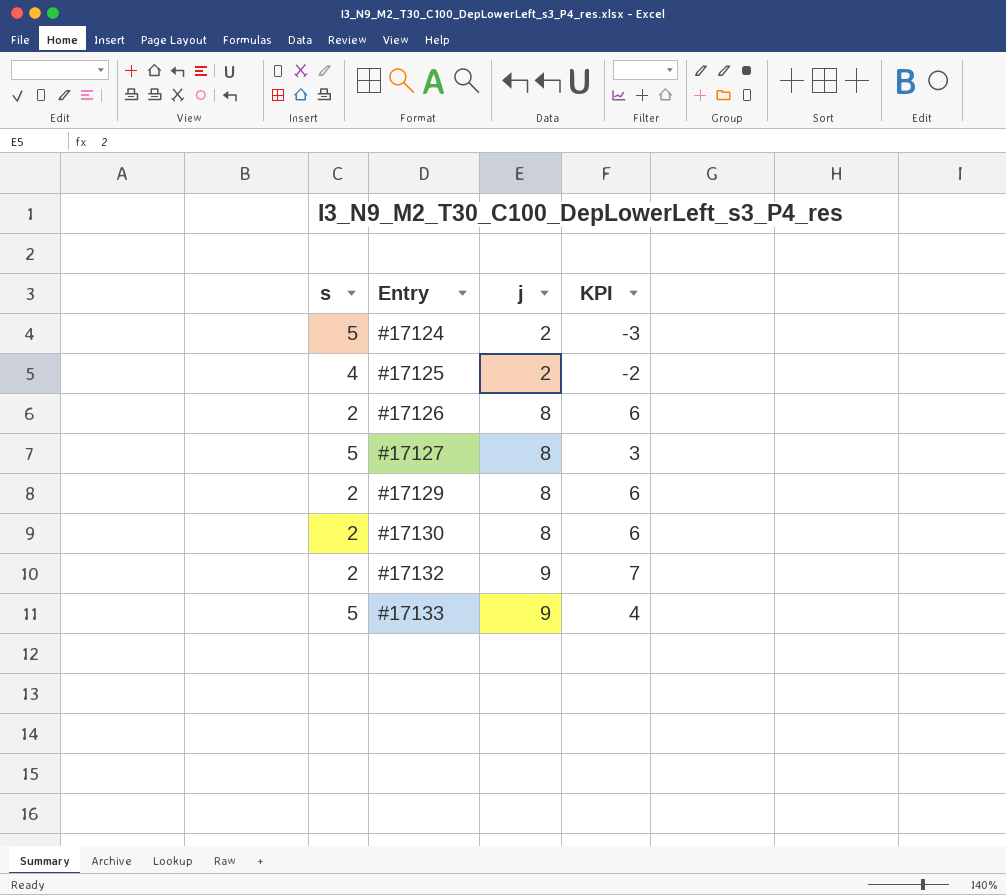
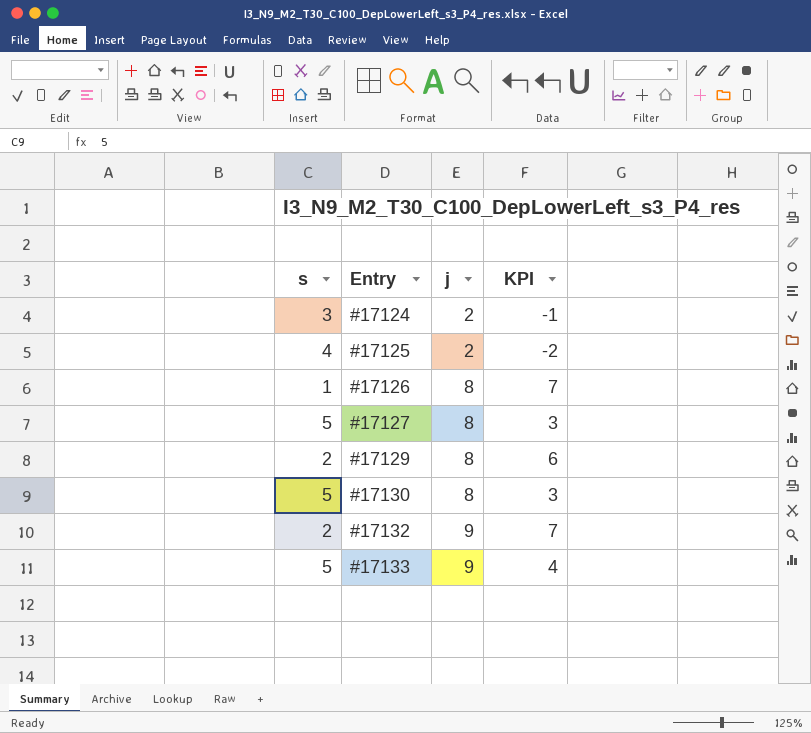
#17124 | s: 5 -> 3
#17124 | KPI: -3 -> -1
#17126 | s: 2 -> 1
#17126 | KPI: 6 -> 7
#17130 | s: 2 -> 5
#17130 | KPI: 6 -> 3

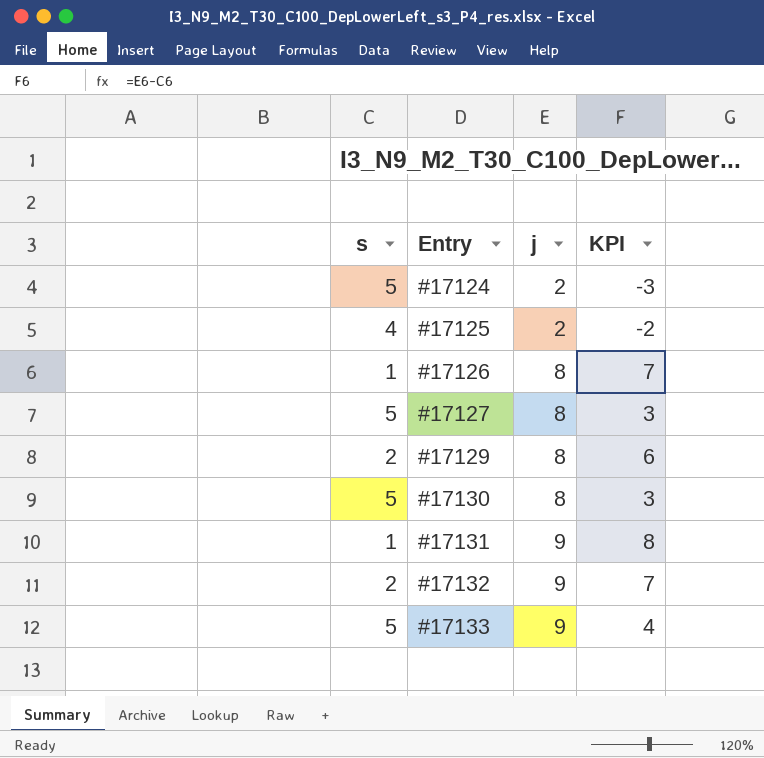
#17124 | s: 3 -> 5
#17124 | KPI: -1 -> -3
row #17131: none -> 1 | 9 | 8

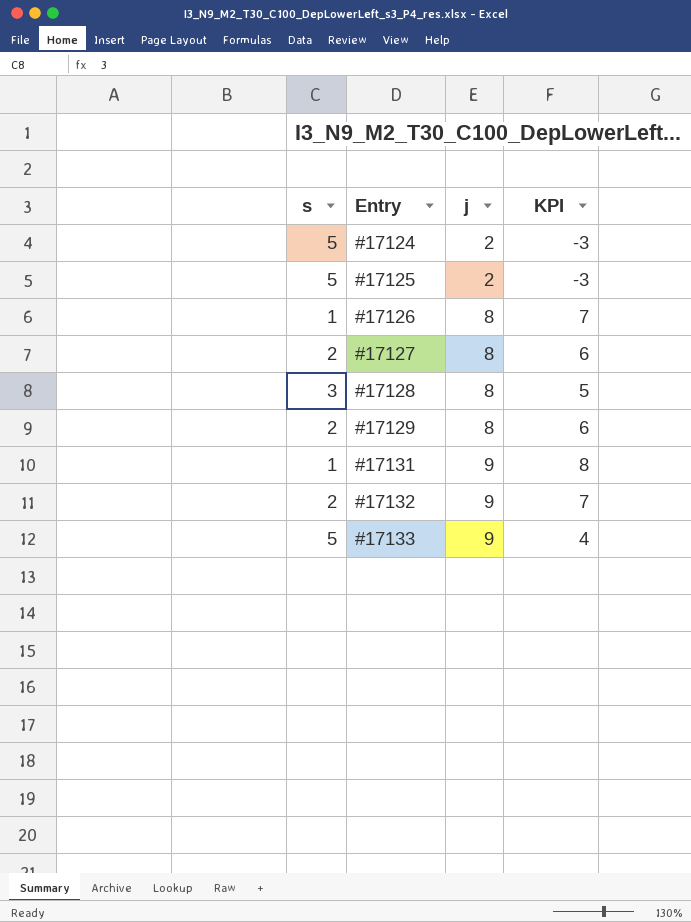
row #17130: 5 | 8 | 3 -> none
#17125 | s: 4 -> 5
#17125 | KPI: -2 -> -3
#17127 | s: 5 -> 2
#17127 | KPI: 3 -> 6
row #17128: none -> 3 | 8 | 5

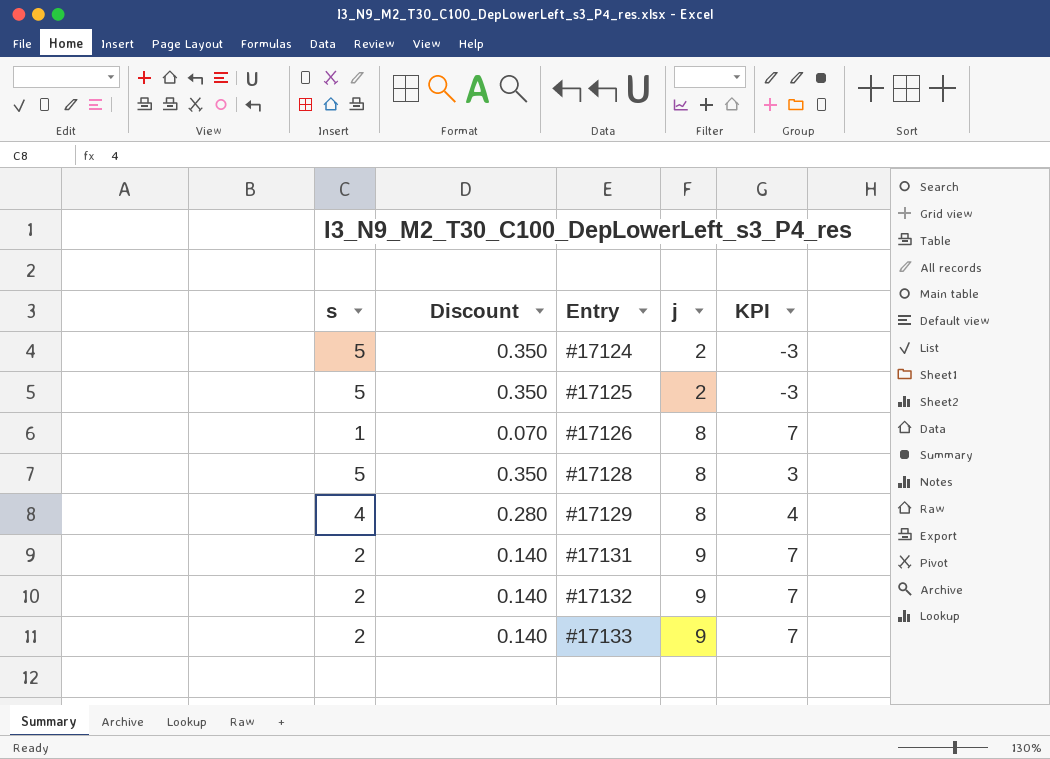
column Discount | formula: none -> [s] * 0.07
row #17127: 2 | 8 | 6 -> none
#17128 | s: 3 -> 5
#17128 | KPI: 5 -> 3
#17129 | s: 2 -> 4
#17129 | KPI: 6 -> 4
#17131 | s: 1 -> 2
#17131 | KPI: 8 -> 7
#17133 | s: 5 -> 2
#17133 | KPI: 4 -> 7

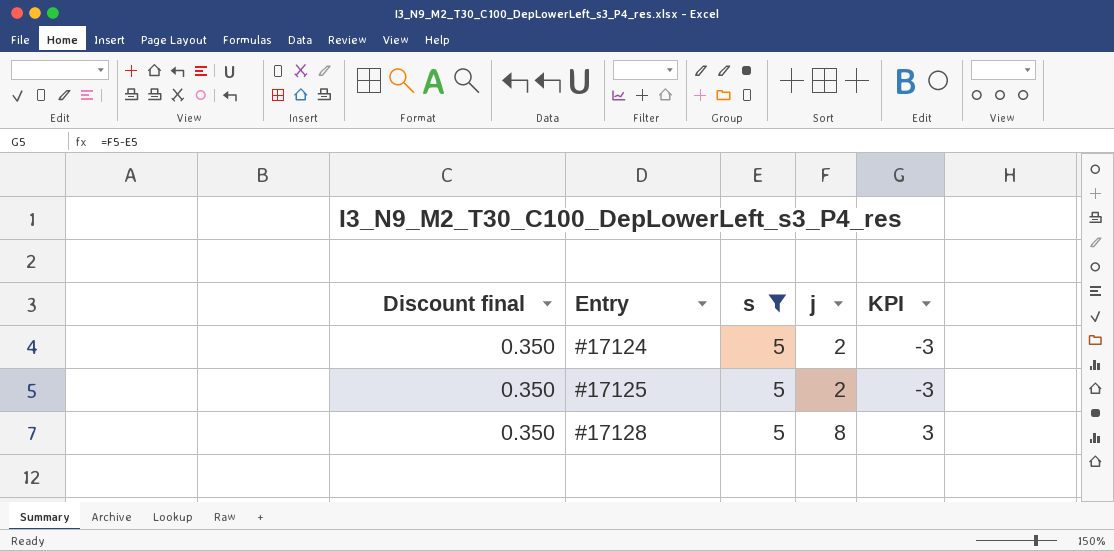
filter: none -> s = 5
column name: Discount -> Discount final
column s | position: 1 -> 3

